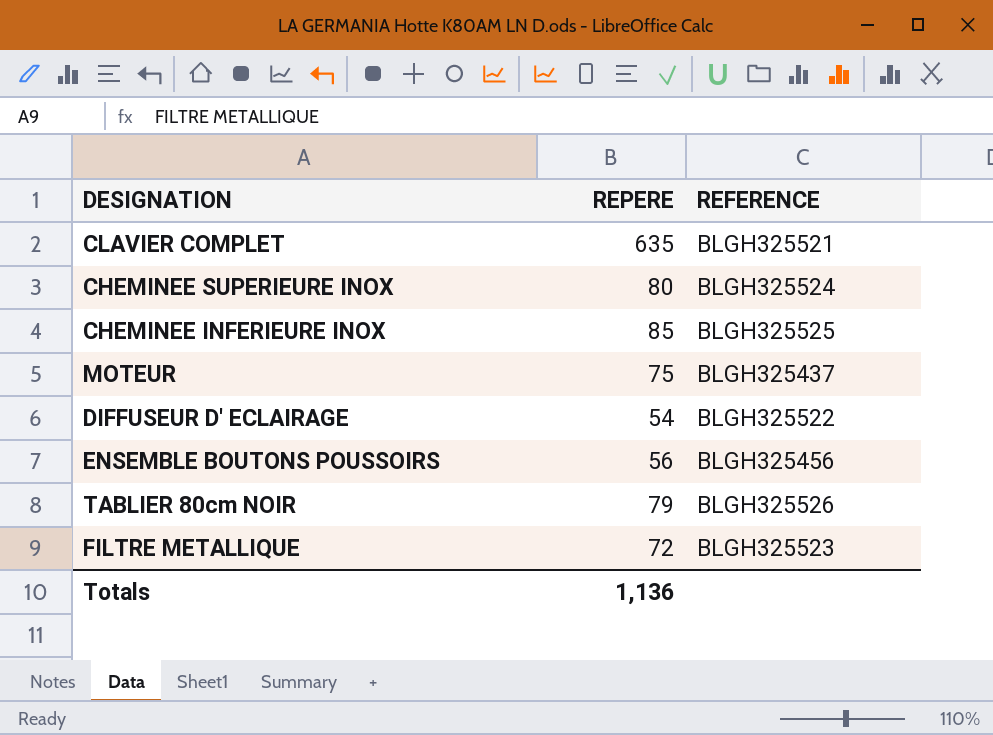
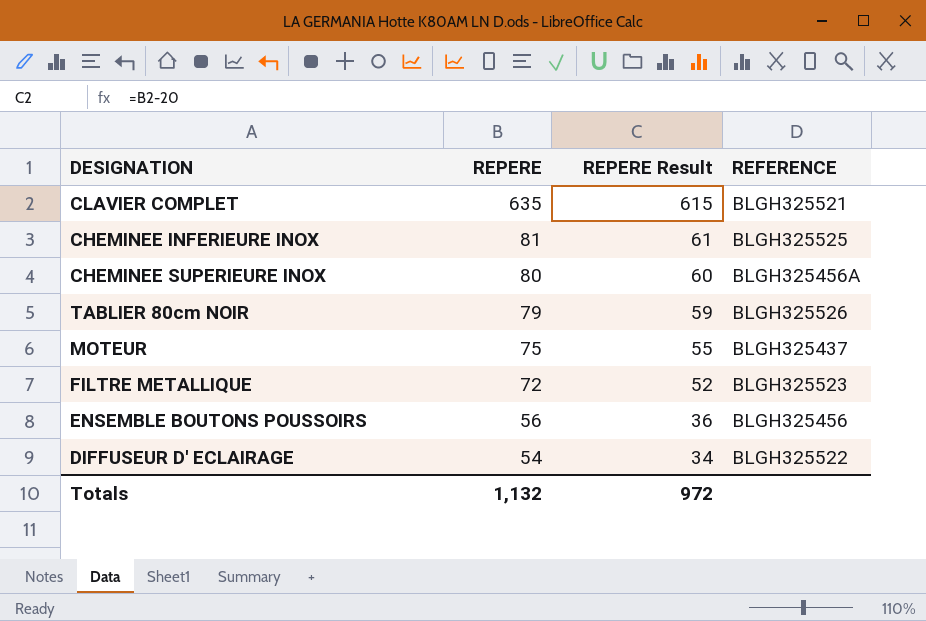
row order: none -> REPERE descending
column REPERE Result | formula: none -> [REPERE] - 20
CHEMINEE INFERIEURE INOX | REPERE: 85 -> 81
CHEMINEE SUPERIEURE INOX | REFERENCE: BLGH325524 -> BLGH325456A
Totals | REPERE: 1,136 -> 1,132

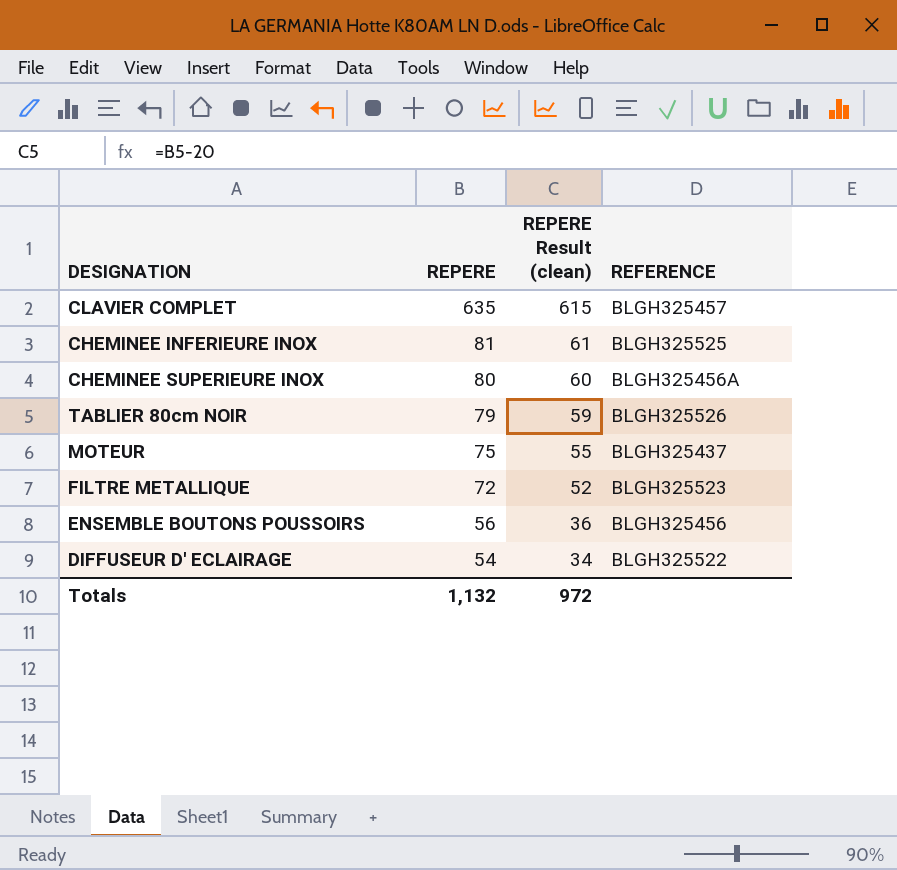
column name: REPERE Result -> REPERE Result (clean)
CLAVIER COMPLET | REFERENCE: BLGH325521 -> BLGH325457

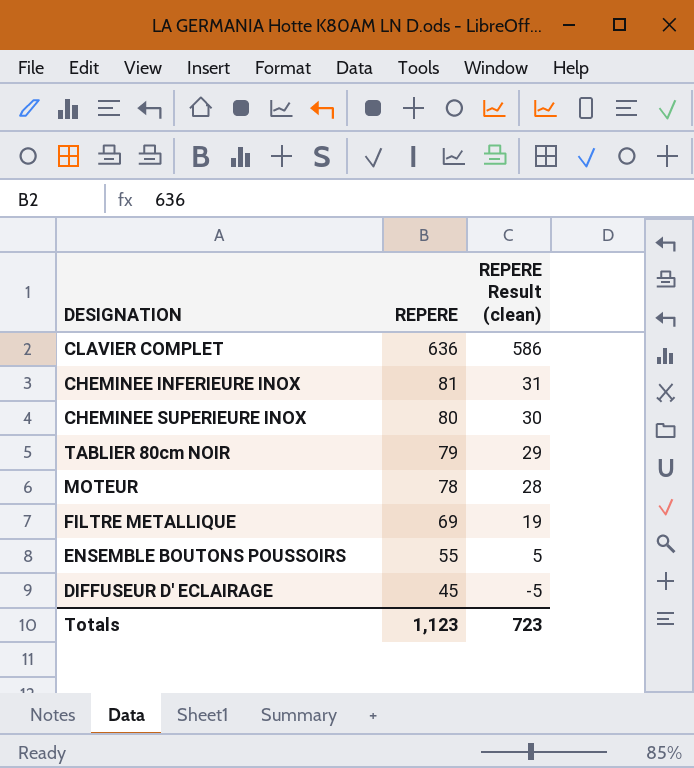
column REFERENCE | position: 4 -> none
column REPERE Result (clean) | formula: [REPERE] - 20 -> [REPERE] - 50
CLAVIER COMPLET | REPERE: 635 -> 636
MOTEUR | REPERE: 75 -> 78
FILTRE METALLIQUE | REPERE: 72 -> 69
ENSEMBLE BOUTONS POUSSOIRS | REPERE: 56 -> 55
DIFFUSEUR D' ECLAIRAGE | REPERE: 54 -> 45
Totals | REPERE: 1,132 -> 1,123
Totals | REPERE Result (clean): 972 -> 723

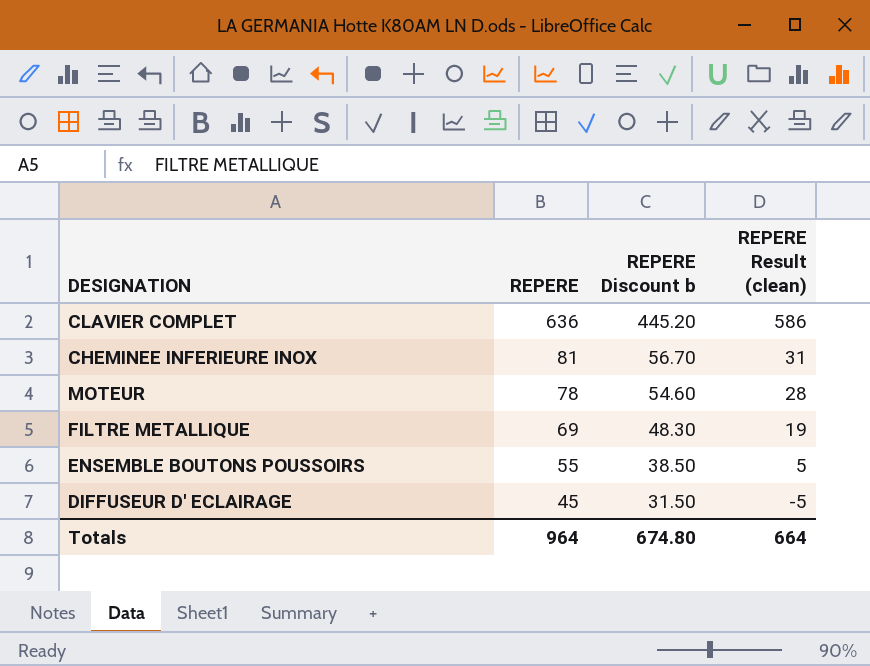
column REPERE Discount b | formula: none -> [REPERE] * 0.7
row CHEMINEE SUPERIEURE INOX: 80 | 30 -> none
row TABLIER 80cm NOIR: 79 | 29 -> none
Totals | REPERE: 1,123 -> 964
Totals | REPERE Result (clean): 723 -> 664

